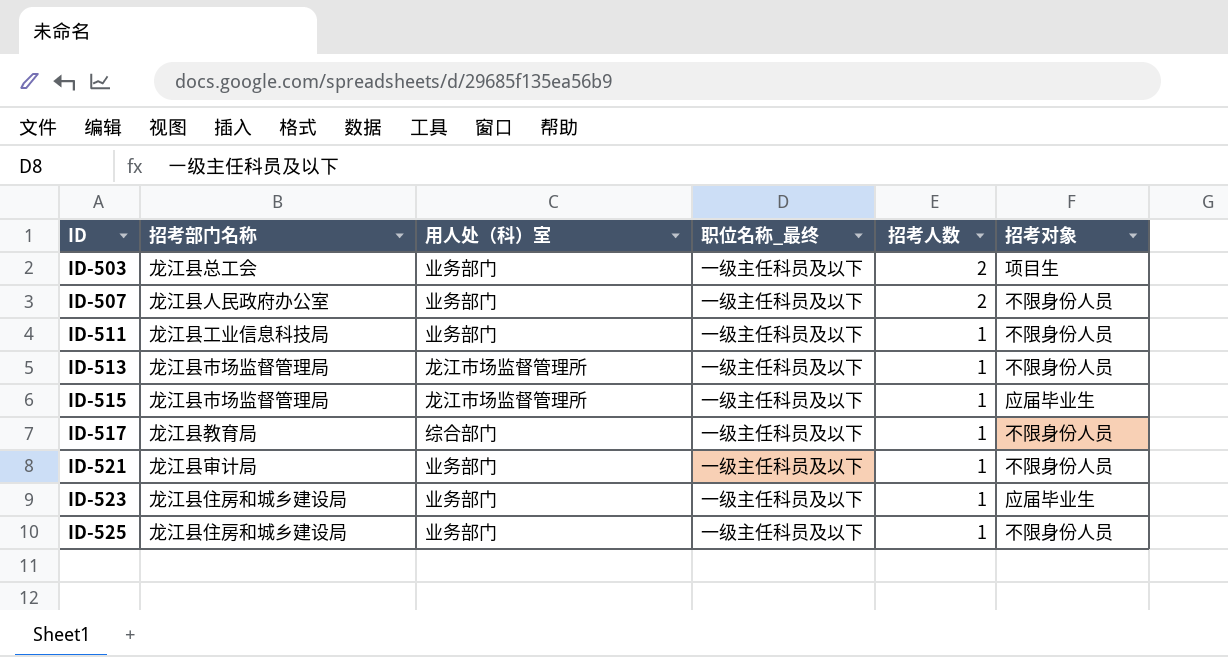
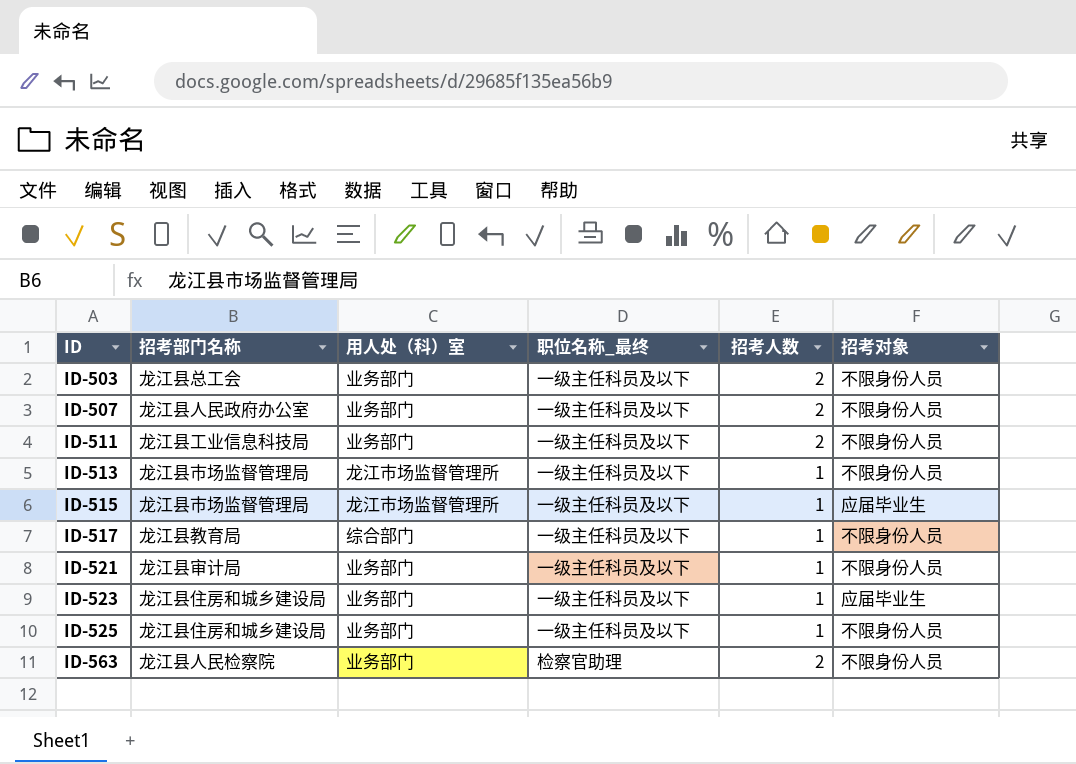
ID-503 | 招考对象: 项目生 -> 不限身份人员
ID-511 | 招考人数: 1 -> 2
row ID-563: none -> 龙江县人民检察院 | 业务部门 | 检察官助理 | 2 | 不限身份人员

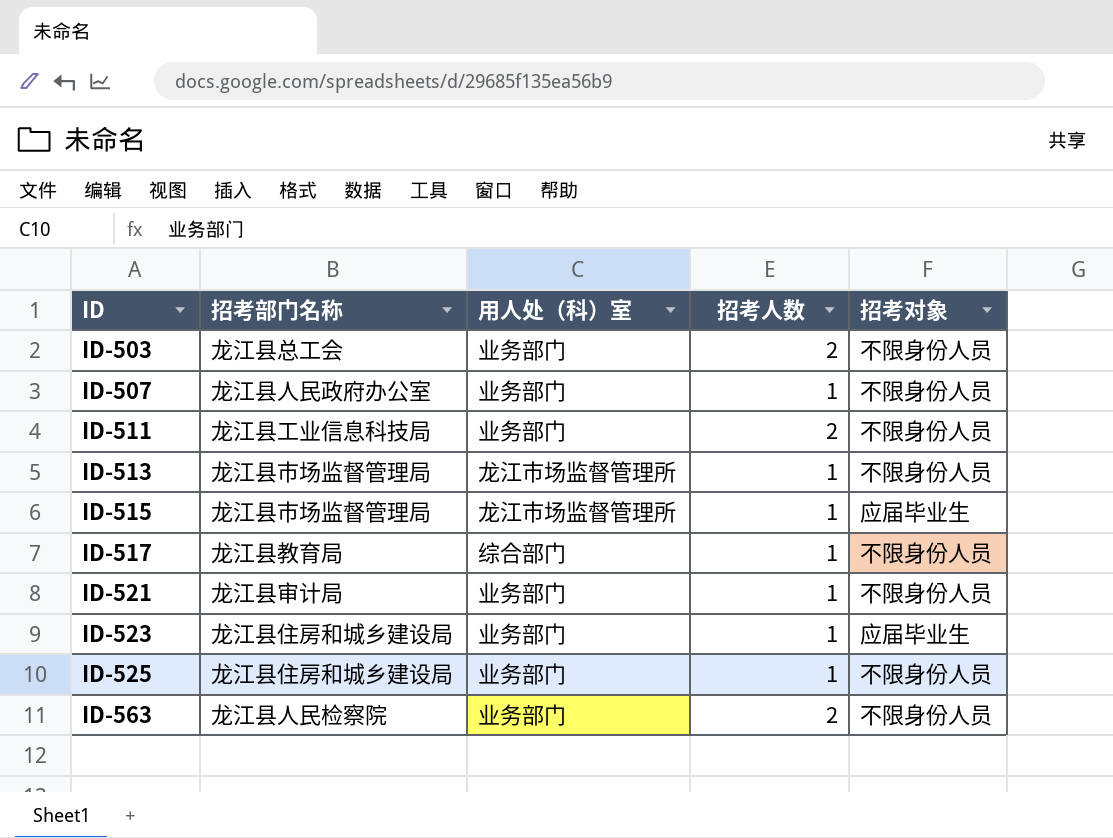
column 职位名称_最终 | position: 4 -> none
ID-507 | 招考人数: 2 -> 1

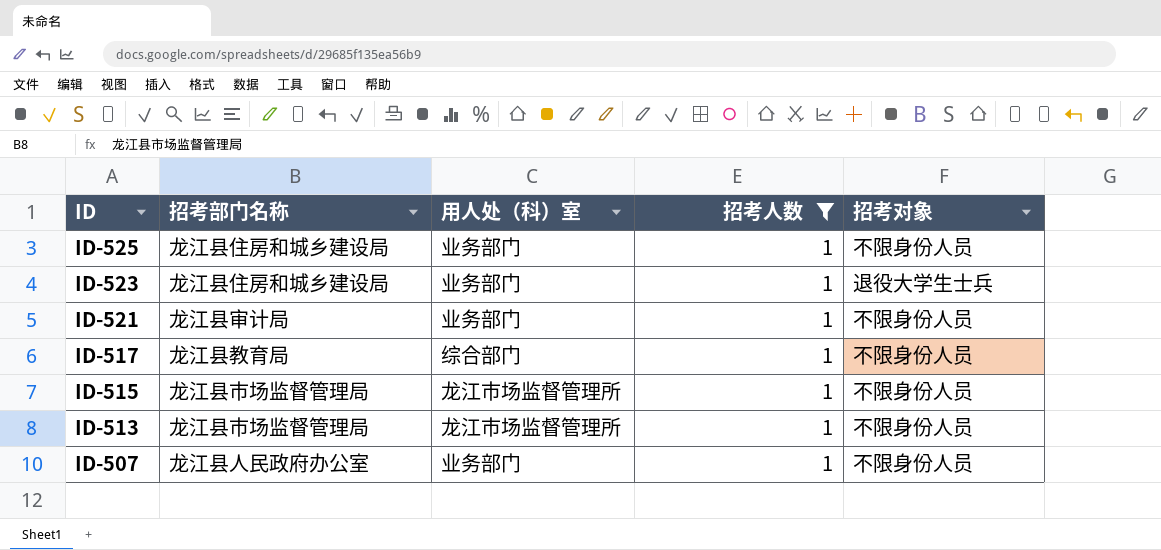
filter: none -> 招考人数 = 1
row order: ID ascending -> ID descending
ID-523 | 招考对象: 应届毕业生 -> 退役大学生士兵
ID-515 | 招考对象: 应届毕业生 -> 不限身份人员

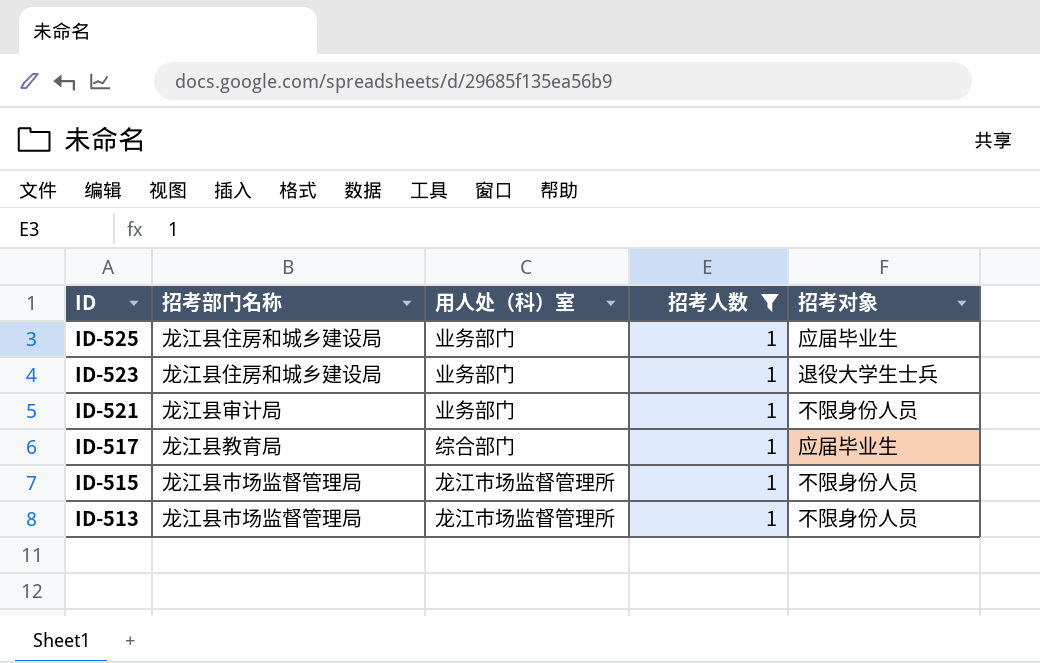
row ID-507: 龙江县人民政府办公室 | 业务部门 | 1 | 不限身份人员 -> none
ID-525 | 招考对象: 不限身份人员 -> 应届毕业生
ID-517 | 招考对象: 不限身份人员 -> 应届毕业生

